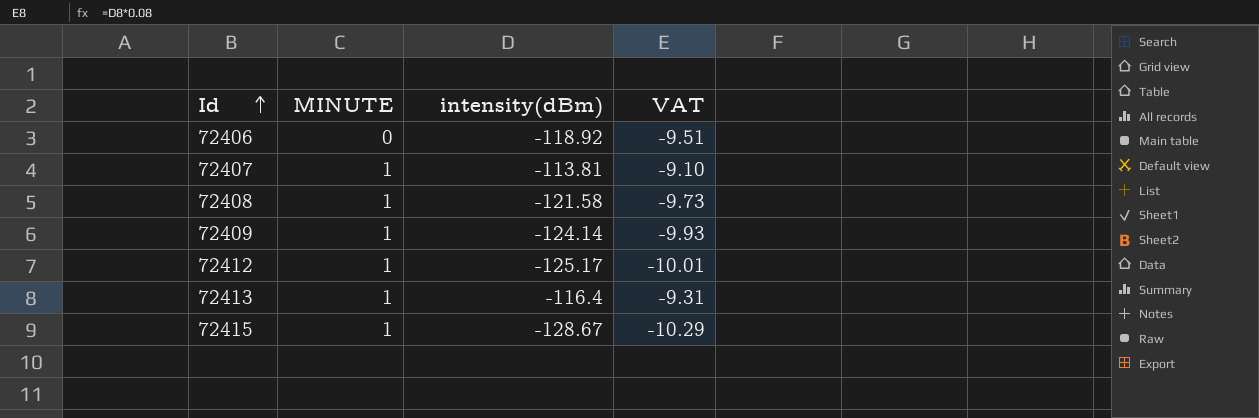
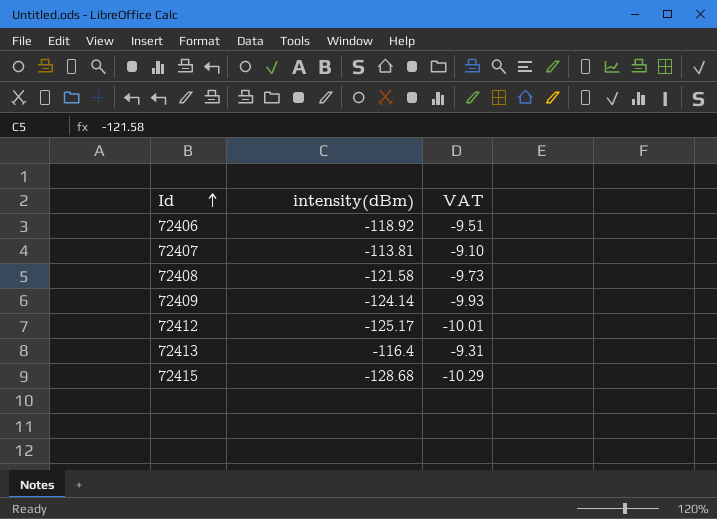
column MINUTE | position: 2 -> none
72415 | intensity(dBm): -128.67 -> -128.68

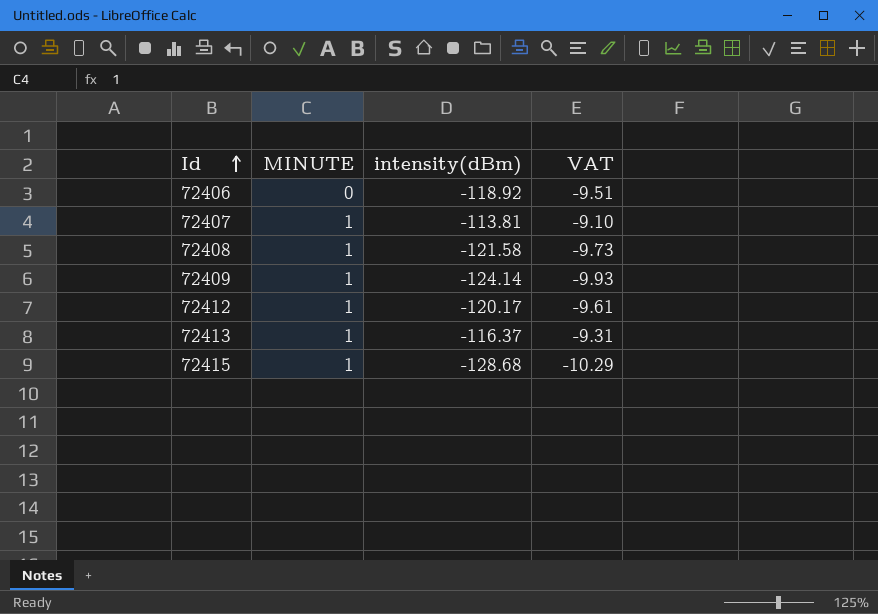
column MINUTE | position: none -> 2
72412 | intensity(dBm): -125.17 -> -120.17
72412 | VAT: -10.01 -> -9.61
72413 | intensity(dBm): -116.4 -> -116.37

